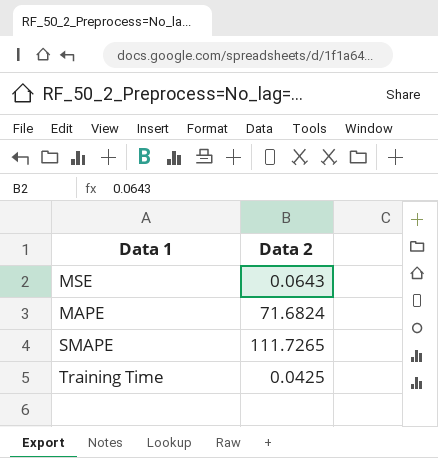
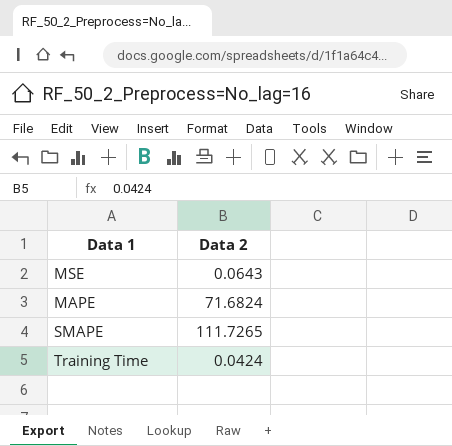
Training Time | Data 2: 0.0425 -> 0.0424

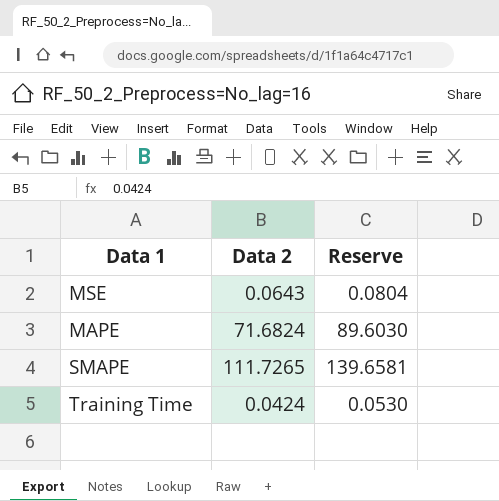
column Reserve | formula: none -> [Data 2] * 1.25

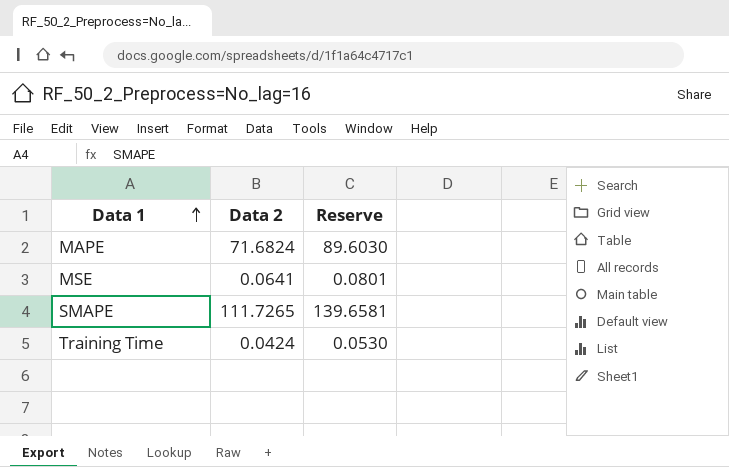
row order: none -> Data 1 ascending
MSE | Data 2: 0.0643 -> 0.0641
MSE | Reserve: 0.0804 -> 0.0801

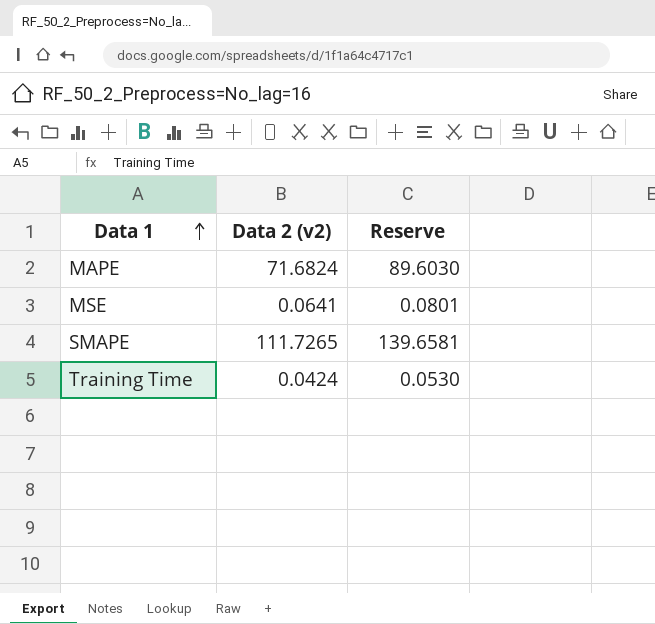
column name: Data 2 -> Data 2 (v2)

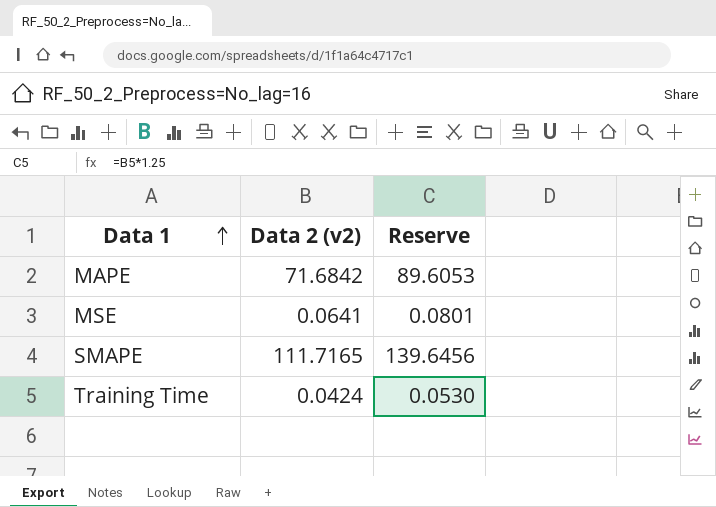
MAPE | Data 2 (v2): 71.6824 -> 71.6842
MAPE | Reserve: 89.6030 -> 89.6053
SMAPE | Data 2 (v2): 111.7265 -> 111.7165
SMAPE | Reserve: 139.6581 -> 139.6456

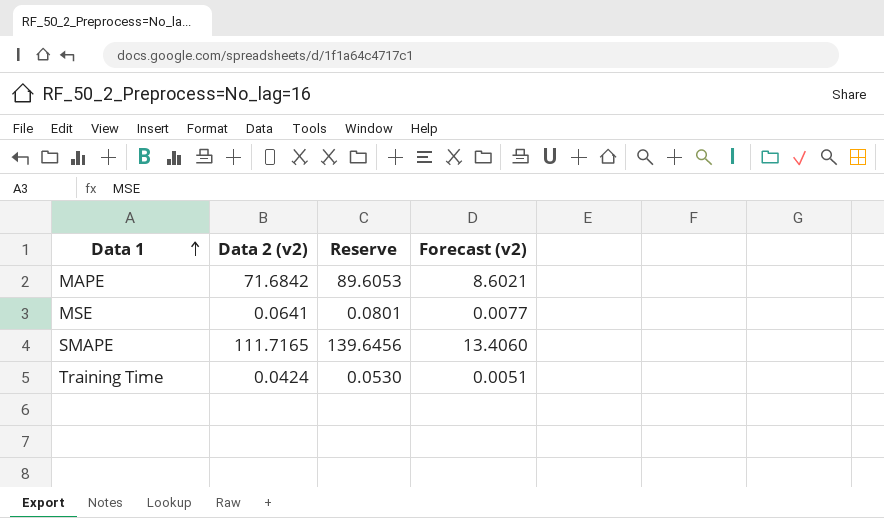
column Forecast (v2) | formula: none -> [Data 2 (v2)] * 0.12

